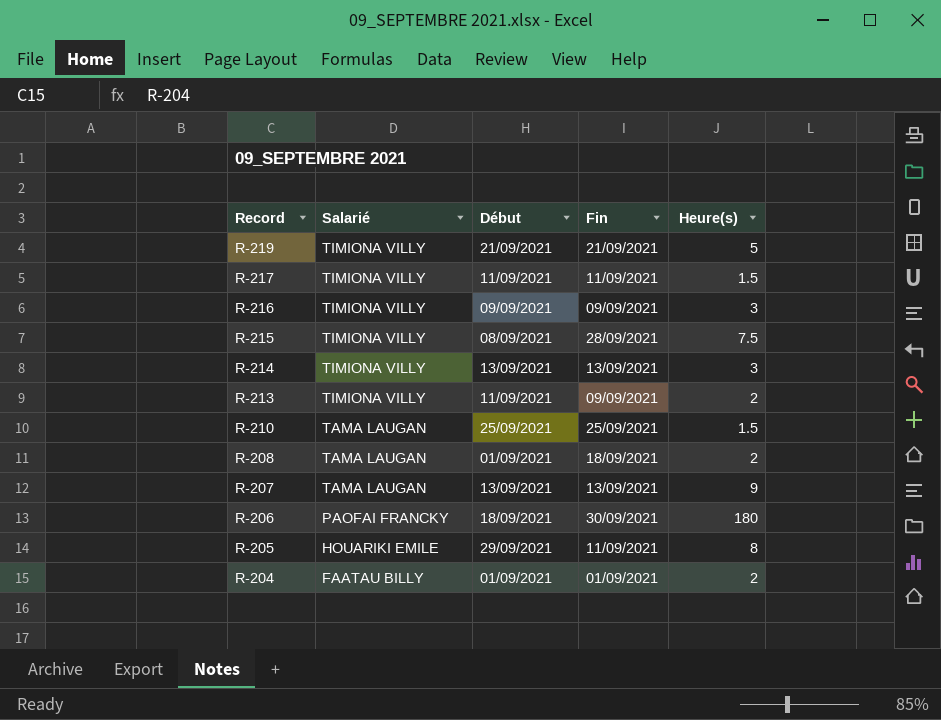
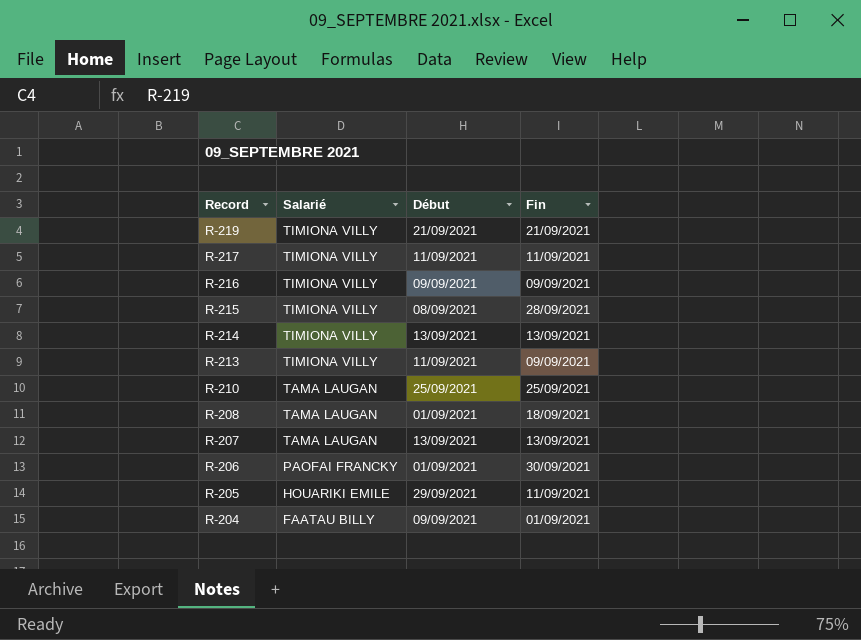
column Heure(s) | position: 5 -> none
R-206 | Début: 18/09/2021 -> 01/09/2021
R-204 | Début: 01/09/2021 -> 09/09/2021

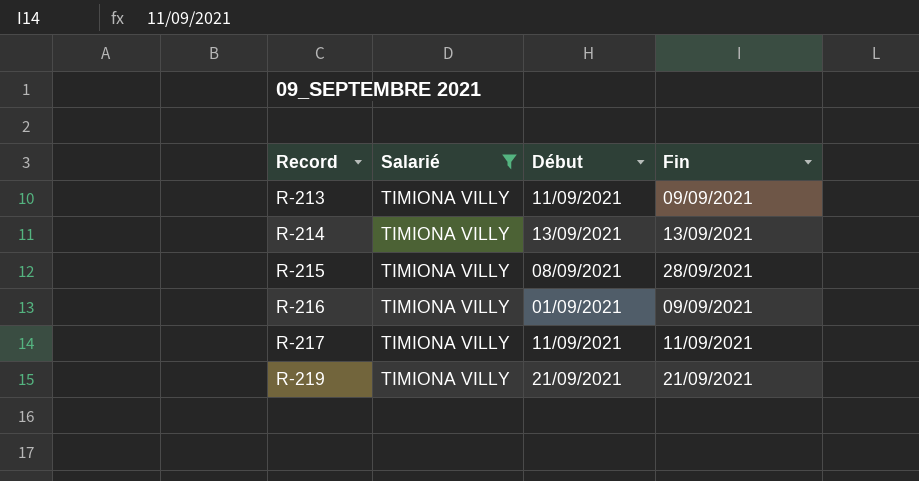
filter: none -> Salarié = TIMIONA VILLY
row order: Record descending -> Record ascending
R-216 | Début: 09/09/2021 -> 01/09/2021

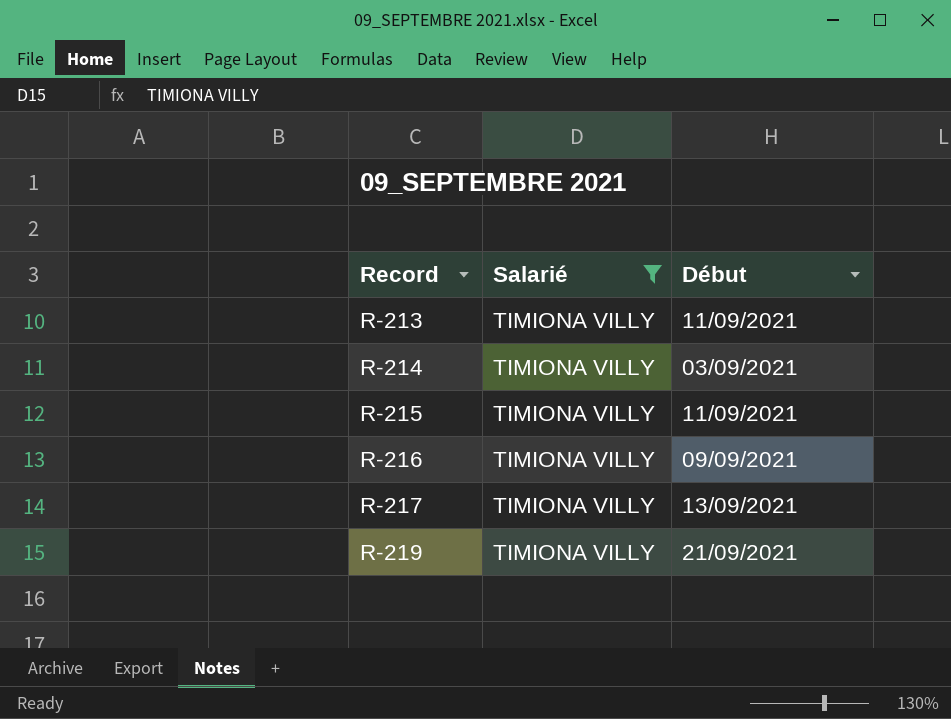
column Fin | position: 4 -> none
R-214 | Début: 13/09/2021 -> 03/09/2021
R-215 | Début: 08/09/2021 -> 11/09/2021
R-216 | Début: 01/09/2021 -> 09/09/2021
R-217 | Début: 11/09/2021 -> 13/09/2021

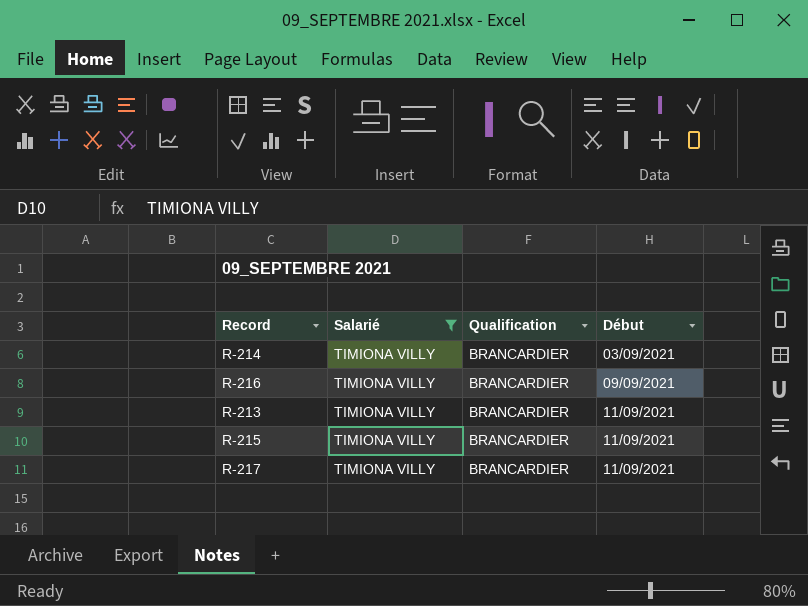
row order: Record ascending -> Début ascending
column Qualification | position: none -> 3
row R-219: TIMIONA VILLY | 21/09/2021 -> none
R-217 | Début: 13/09/2021 -> 11/09/2021

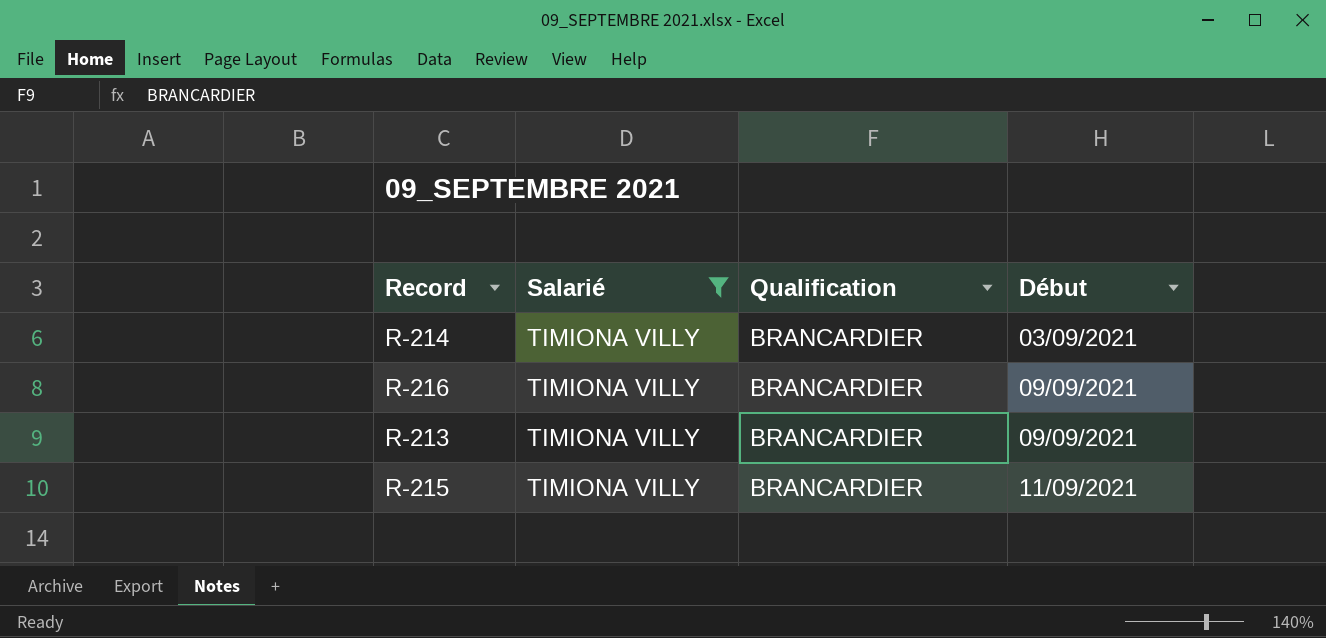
row R-217: TIMIONA VILLY | BRANCARDIER | 11/09/2021 -> none
R-213 | Début: 11/09/2021 -> 09/09/2021

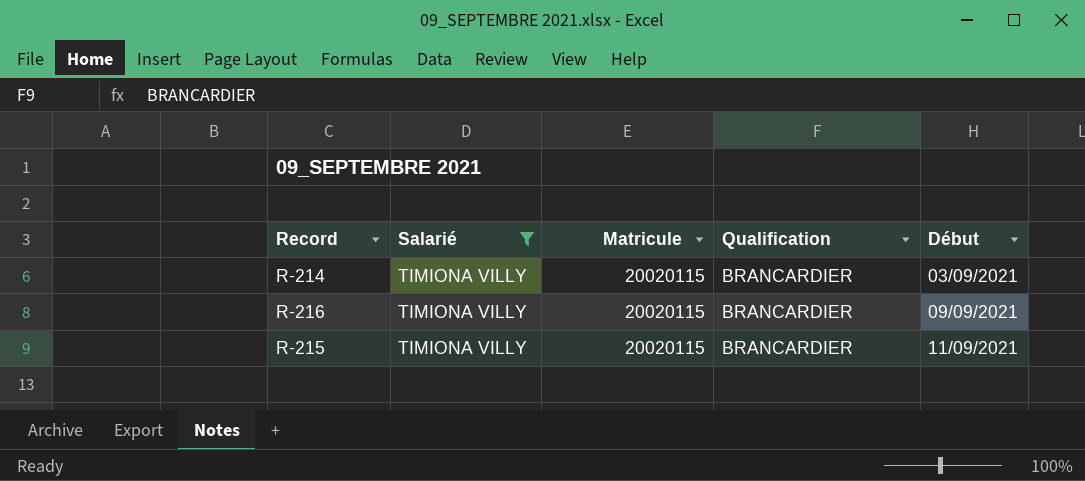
column Matricule | position: none -> 3
row R-213: TIMIONA VILLY | BRANCARDIER | 09/09/2021 -> none

